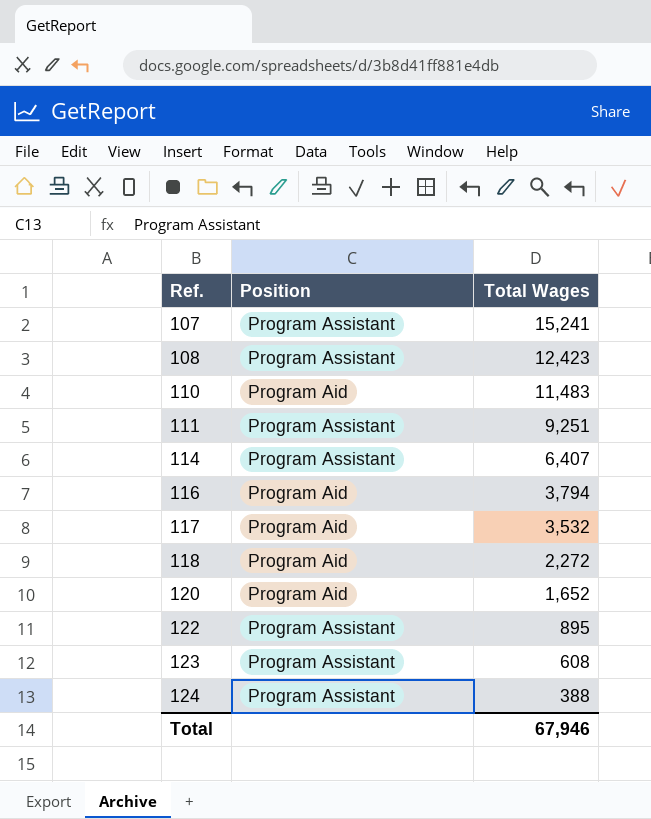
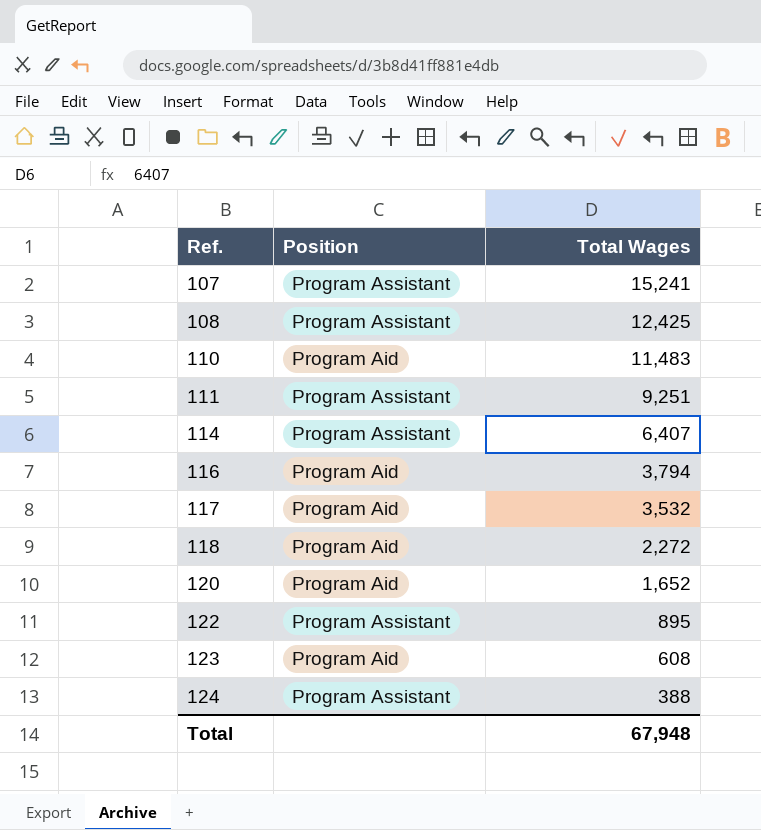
108 | Total Wages: 12,423 -> 12,425
123 | Position: Program Assistant -> Program Aid
Total | Total Wages: 67,946 -> 67,948

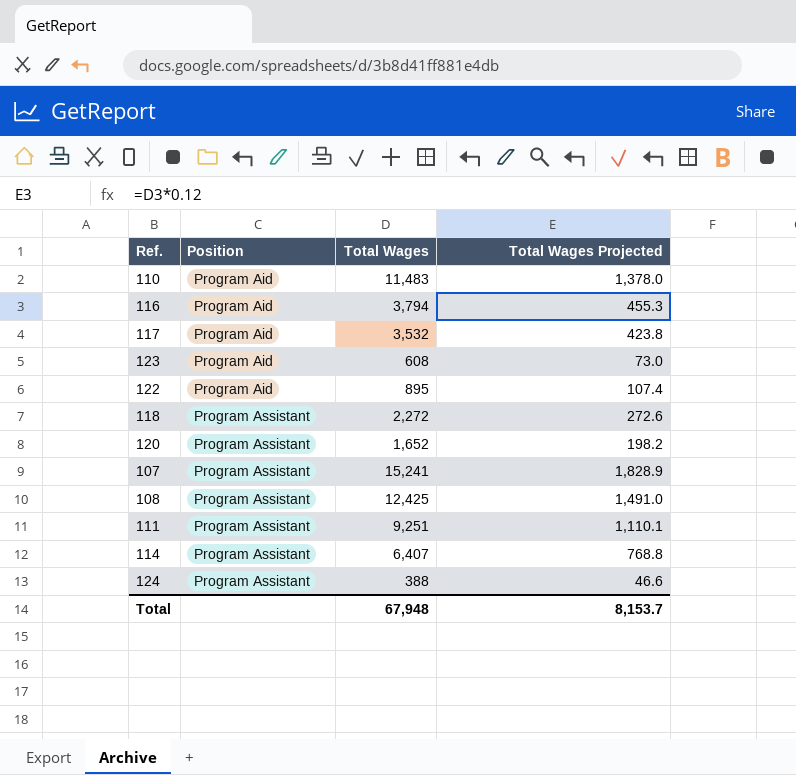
row order: Ref. ascending -> Position ascending
column Total Wages Projected | formula: none -> [Total Wages] * 0.12
122 | Position: Program Assistant -> Program Aid
118 | Position: Program Aid -> Program Assistant
120 | Position: Program Aid -> Program Assistant

